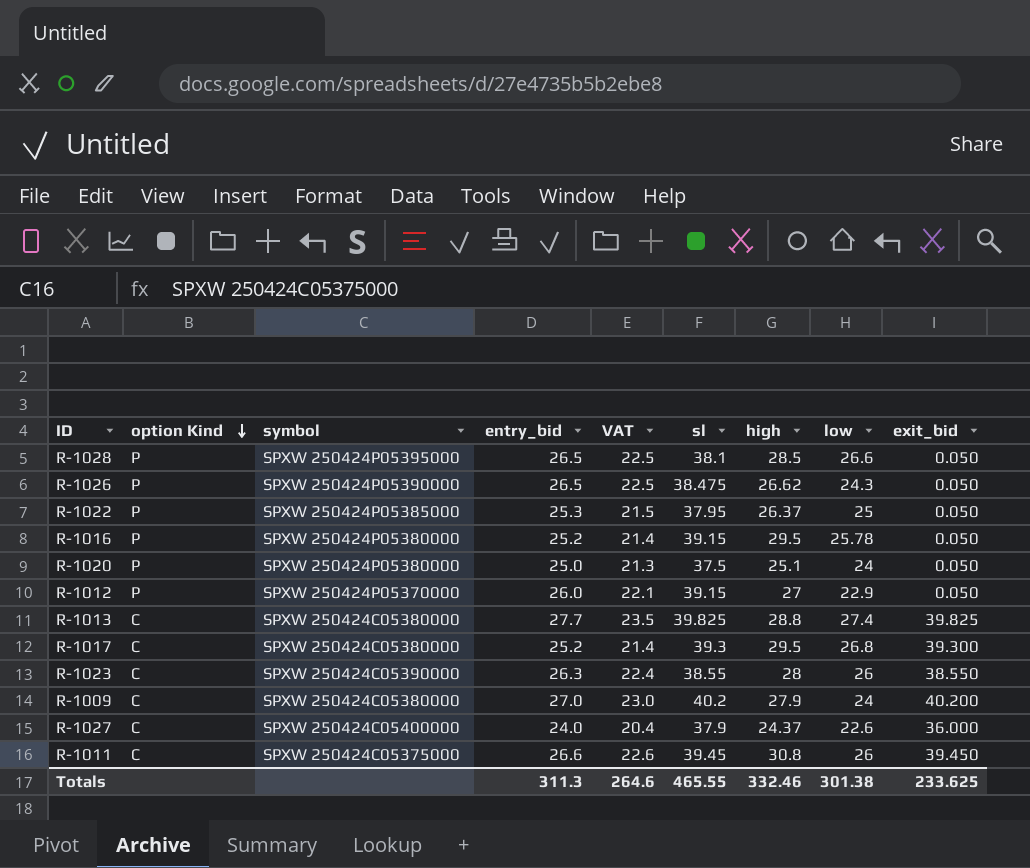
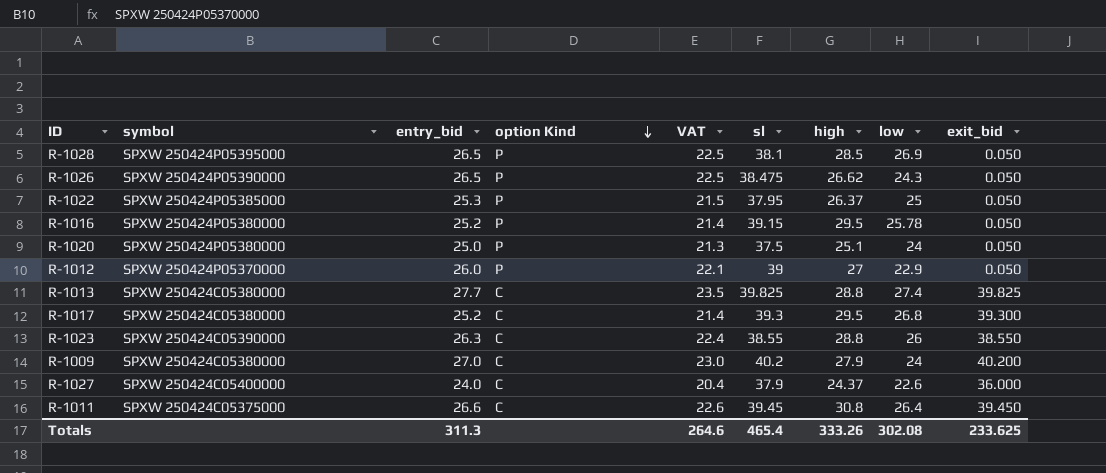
column option Kind | position: 2 -> 4
R-1028 | low: 26.6 -> 26.9
R-1012 | sl: 39.15 -> 39
R-1023 | high: 28 -> 28.8
R-1011 | low: 26 -> 26.4
Totals | sl: 465.55 -> 465.4
Totals | high: 332.46 -> 333.26
Totals | low: 301.38 -> 302.08

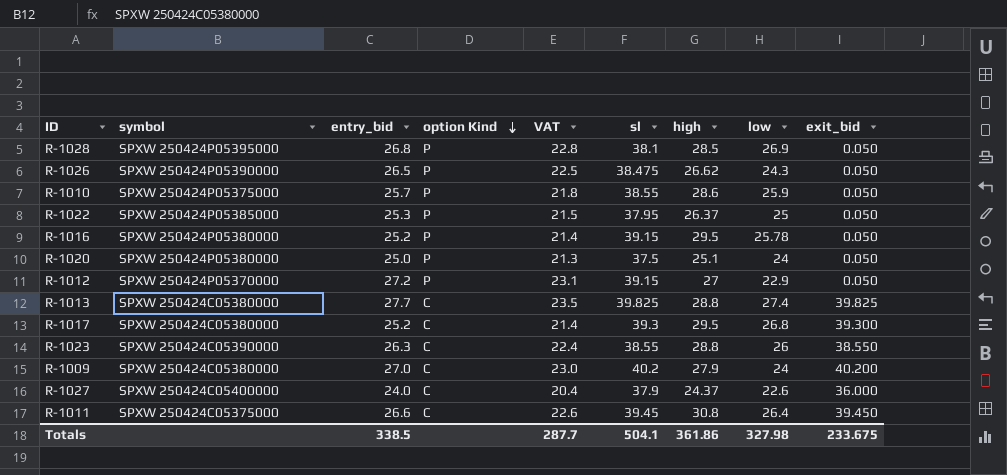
R-1028 | entry_bid: 26.5 -> 26.8
R-1028 | VAT: 22.5 -> 22.8
row R-1010: none -> SPXW 250424P05375000 | 25.7 | P | 21.8 | 38.55 | 28.6 | 25.9 | 0.050
R-1012 | entry_bid: 26.0 -> 27.2
R-1012 | VAT: 22.1 -> 23.1
R-1012 | sl: 39 -> 39.15
Totals | entry_bid: 311.3 -> 338.5
Totals | VAT: 264.6 -> 287.7
Totals | sl: 465.4 -> 504.1
Totals | high: 333.26 -> 361.86
Totals | low: 302.08 -> 327.98
Totals | exit_bid: 233.625 -> 233.675

